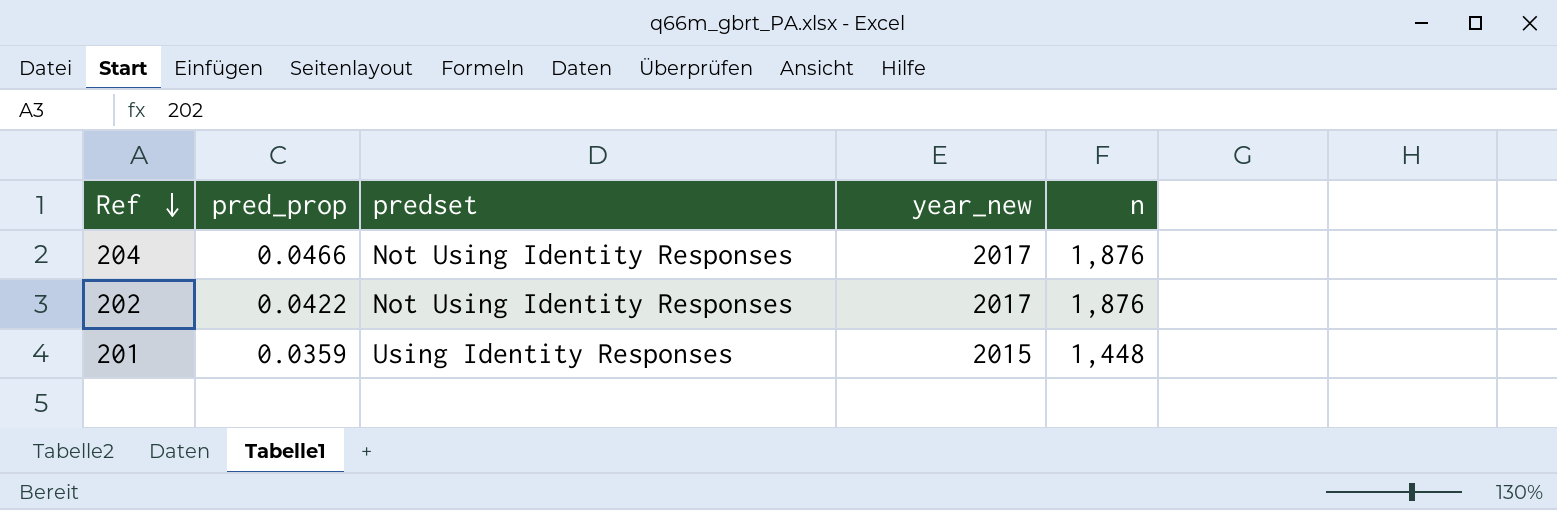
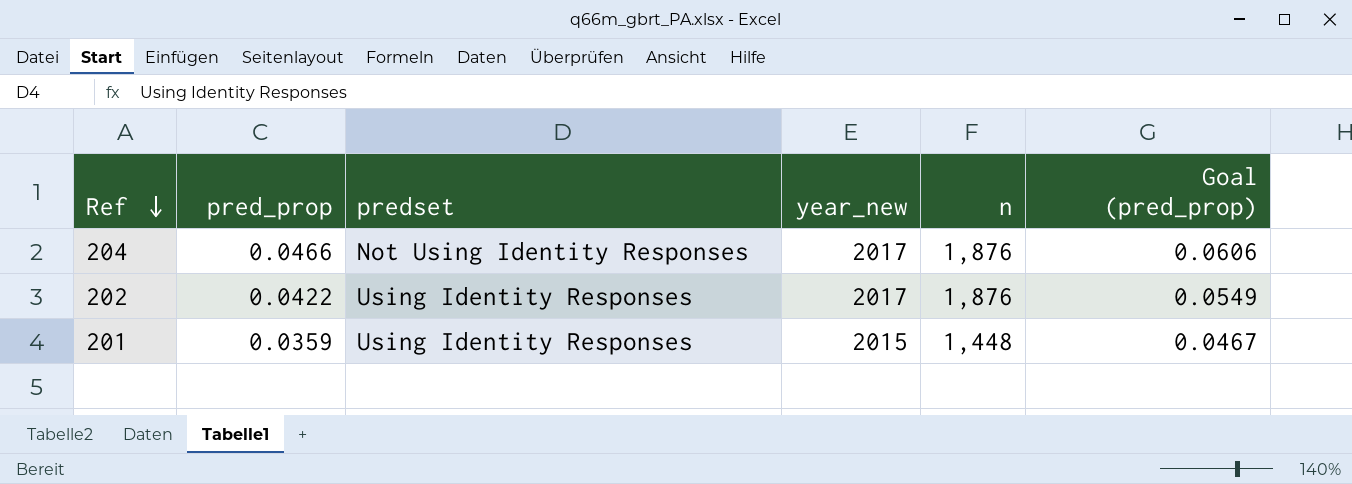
column Goal (pred_prop) | formula: none -> [pred_prop] * 1.3
202 | predset: Not Using Identity Responses -> Using Identity Responses

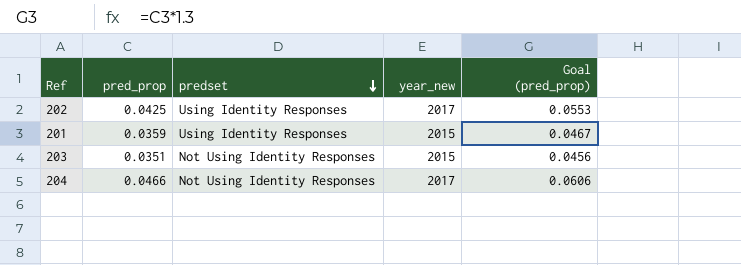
row order: Ref descending -> predset descending
column n | position: 5 -> none
202 | pred_prop: 0.0422 -> 0.0425
202 | Goal (pred_prop): 0.0549 -> 0.0553
row 203: none -> 0.0351 | Not Using Identity Responses | 2015 | 0.0456

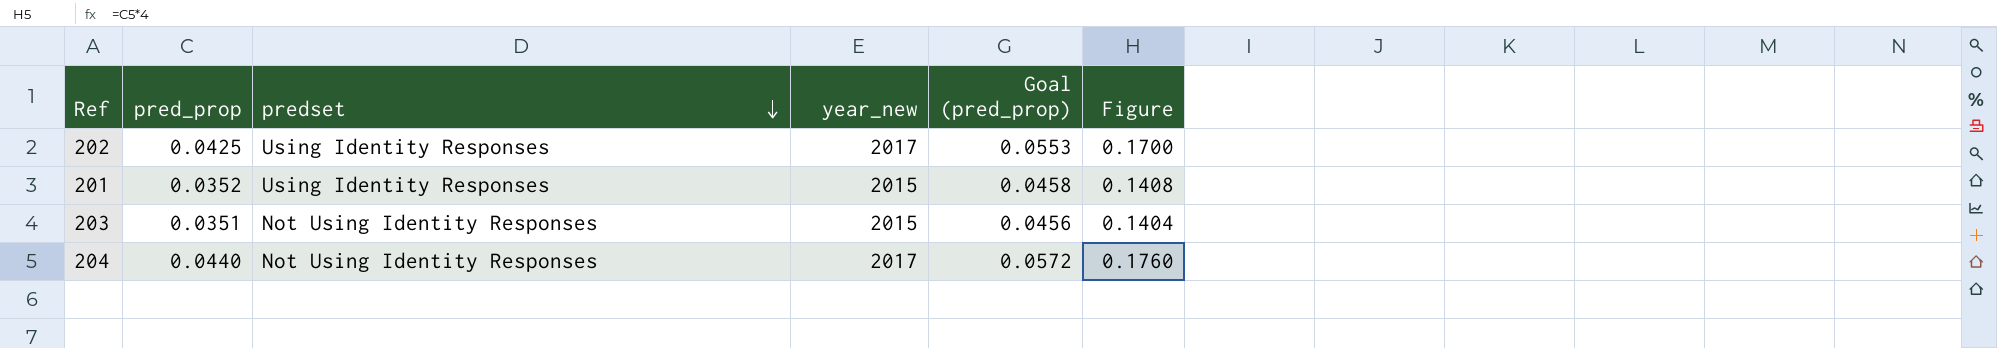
column Figure | formula: none -> [pred_prop] * 4
201 | pred_prop: 0.0359 -> 0.0352
201 | Goal (pred_prop): 0.0467 -> 0.0458
204 | pred_prop: 0.0466 -> 0.0440
204 | Goal (pred_prop): 0.0606 -> 0.0572

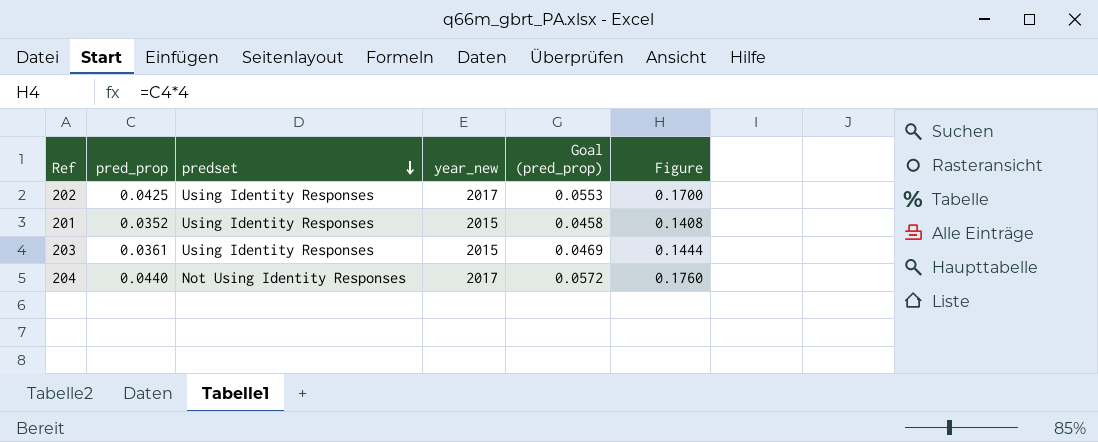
203 | pred_prop: 0.0351 -> 0.0361
203 | predset: Not Using Identity Responses -> Using Identity Responses
203 | Goal (pred_prop): 0.0456 -> 0.0469
203 | Figure: 0.1404 -> 0.1444

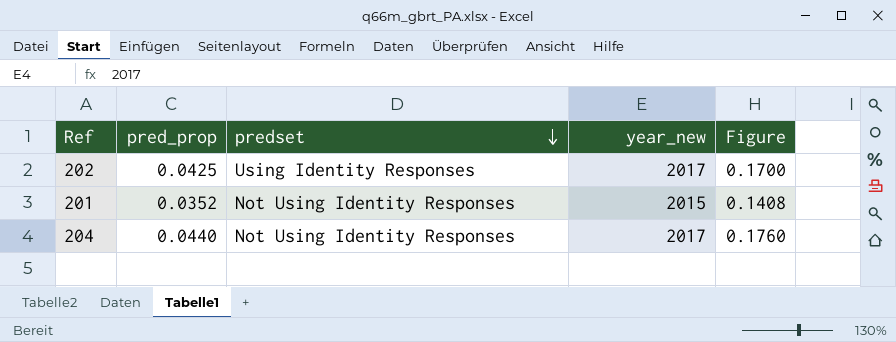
column Goal (pred_prop) | formula: [pred_prop] * 1.3 -> none
row 203: 0.0361 | Using Identity Responses | 2015 | 0.0469 | 0.1444 -> none
201 | predset: Using Identity Responses -> Not Using Identity Responses

